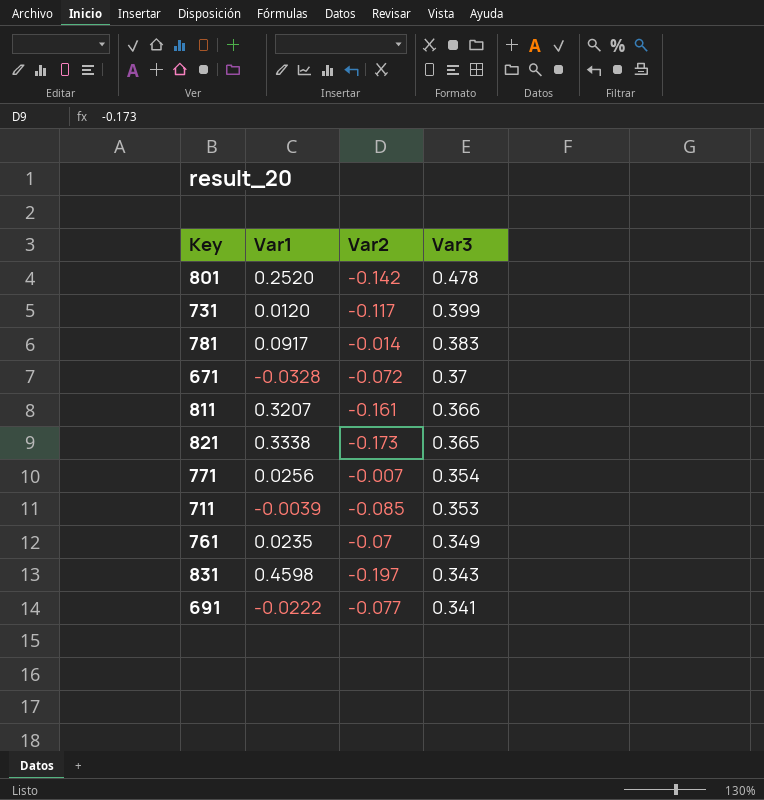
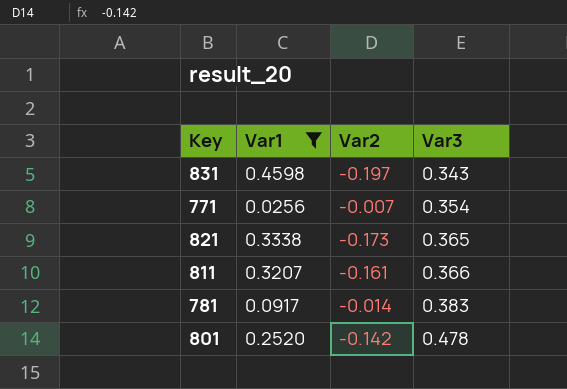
filter: none -> Var1 >= 0.0256
row order: Var3 descending -> Var3 ascending

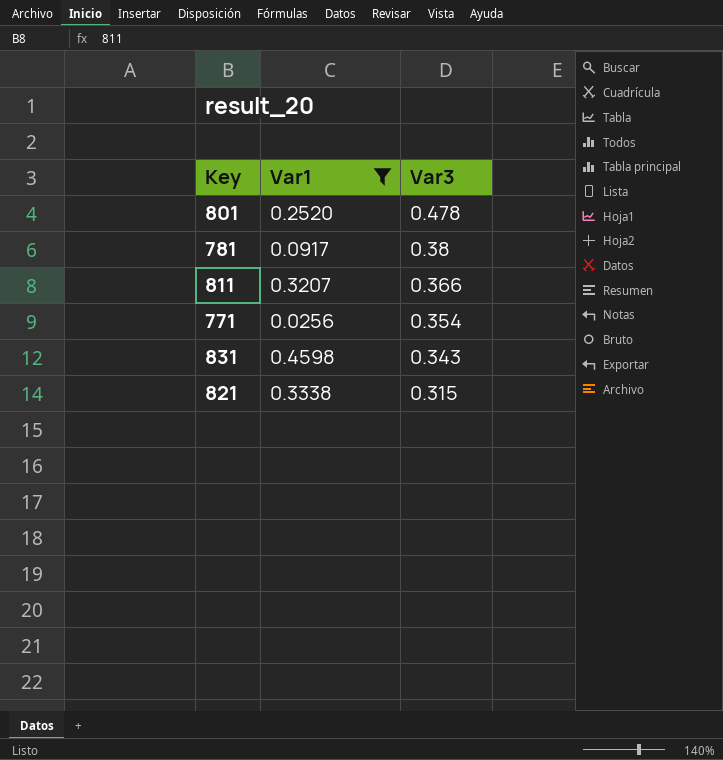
row order: Var3 ascending -> Var3 descending
column Var2 | position: 3 -> none
781 | Var3: 0.383 -> 0.38
821 | Var3: 0.365 -> 0.315

